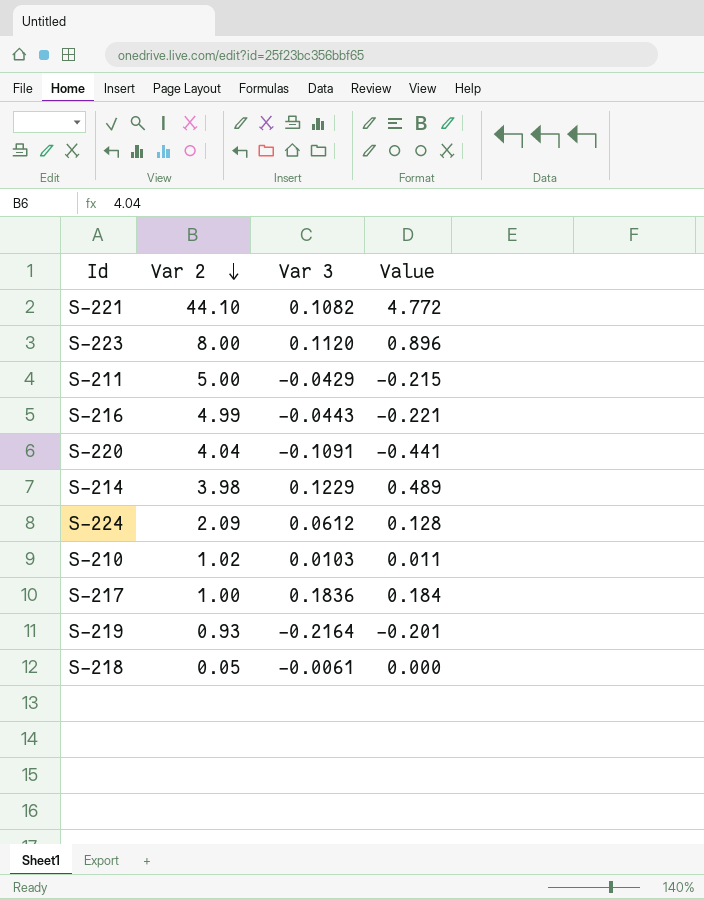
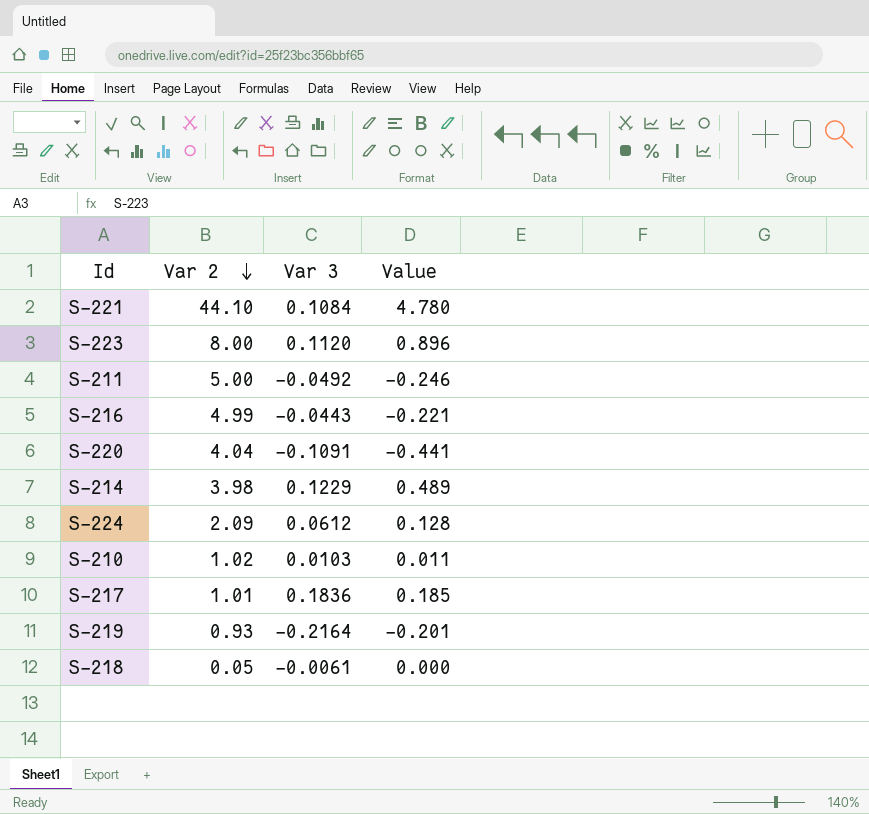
S-221 | Var 3: 0.1082 -> 0.1084
S-221 | Value: 4.772 -> 4.780
S-211 | Var 3: -0.0429 -> -0.0492
S-211 | Value: -0.215 -> -0.246
S-217 | Var 2: 1.00 -> 1.01
S-217 | Value: 0.184 -> 0.185

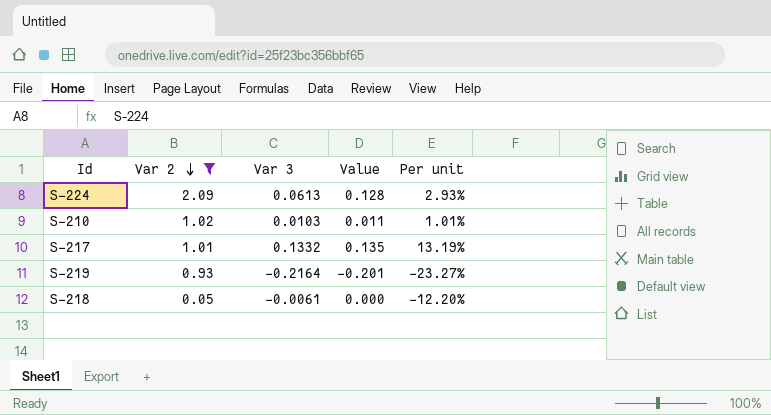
filter: none -> Var 2 <= 2.09
column Per unit | formula: none -> [Var 3] / [Var 2]
S-224 | Var 3: 0.0612 -> 0.0613
S-217 | Var 3: 0.1836 -> 0.1332
S-217 | Value: 0.185 -> 0.135

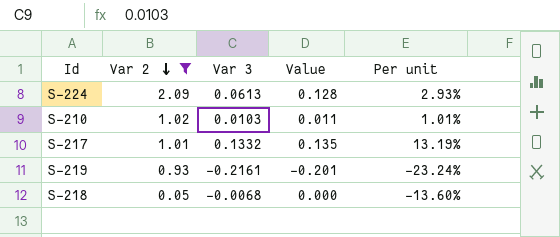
S-219 | Var 3: -0.2164 -> -0.2161
S-219 | Per unit: -23.27% -> -23.24%
S-218 | Var 3: -0.0061 -> -0.0068
S-218 | Per unit: -12.20% -> -13.60%

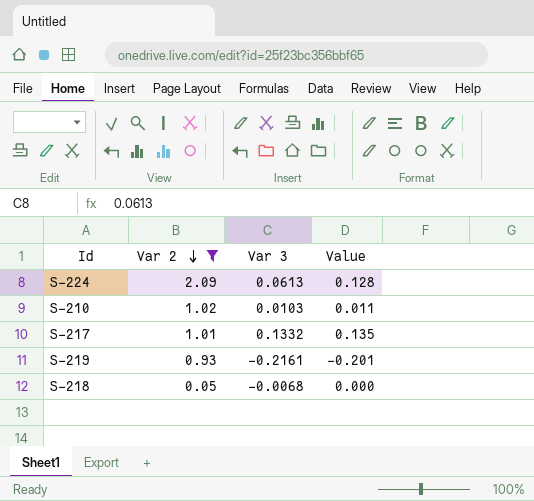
column Per unit | formula: [Var 3] / [Var 2] -> none

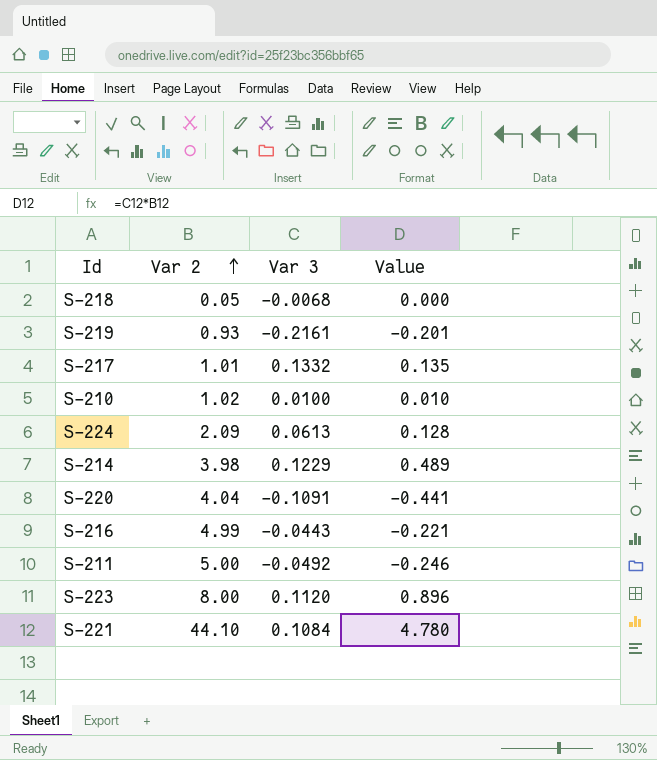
filter: Var 2 <= 2.09 -> none
row order: Var 2 descending -> Var 2 ascending
S-210 | Var 3: 0.0103 -> 0.0100
S-210 | Value: 0.011 -> 0.010

